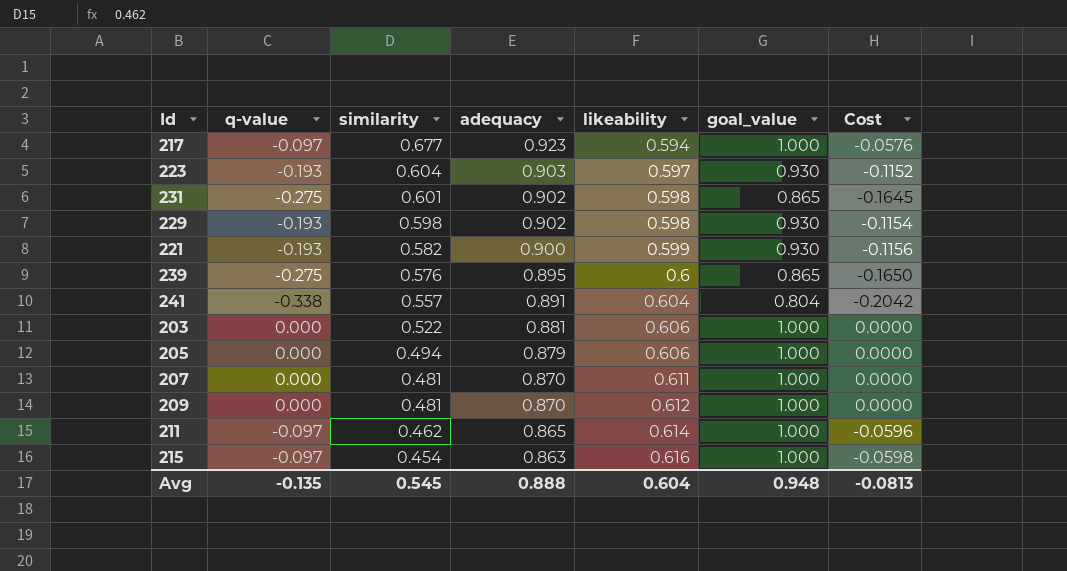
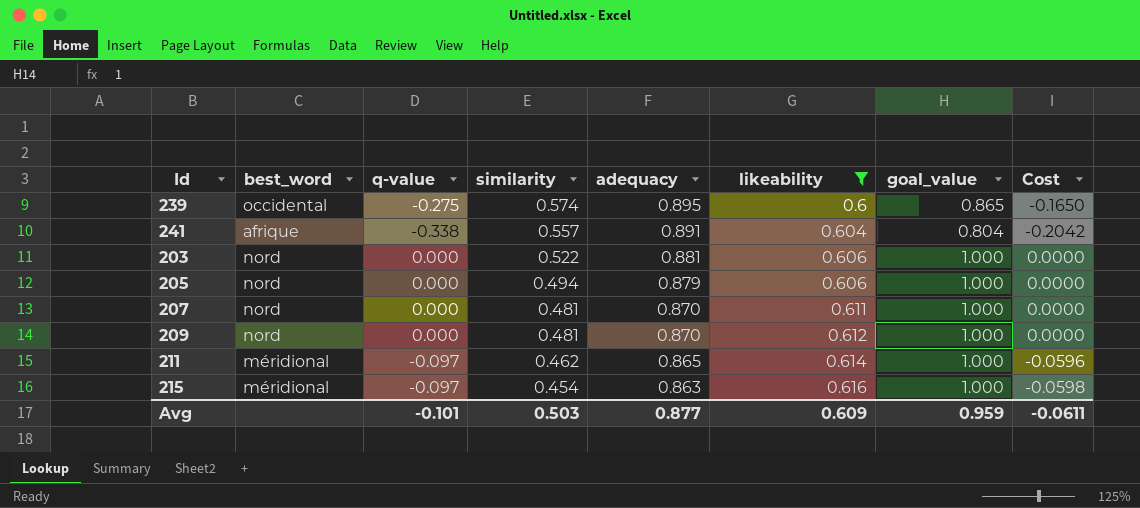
filter: none -> likeability >= 0.6
column best_word | position: none -> 2
239 | similarity: 0.576 -> 0.574
Avg | q-value: -0.135 -> -0.101
Avg | similarity: 0.545 -> 0.503
Avg | adequacy: 0.888 -> 0.877
Avg | likeability: 0.604 -> 0.609
Avg | goal_value: 0.948 -> 0.959
Avg | Cost: -0.0813 -> -0.0611

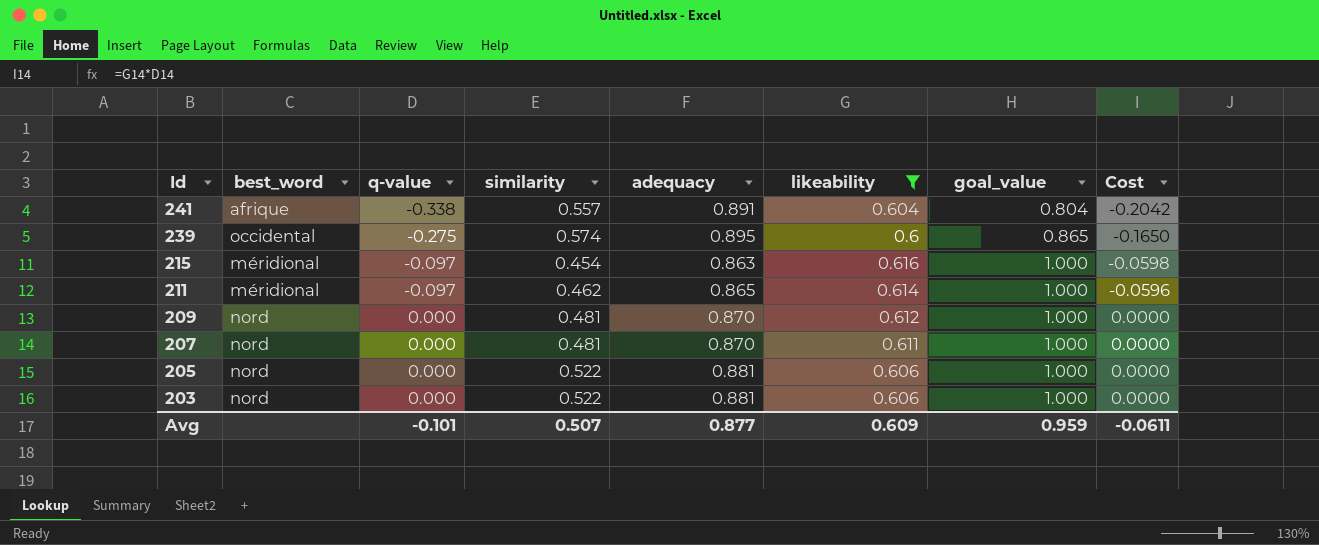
row order: similarity descending -> Id descending
205 | similarity: 0.494 -> 0.522
205 | adequacy: 0.879 -> 0.881
Avg | similarity: 0.503 -> 0.507

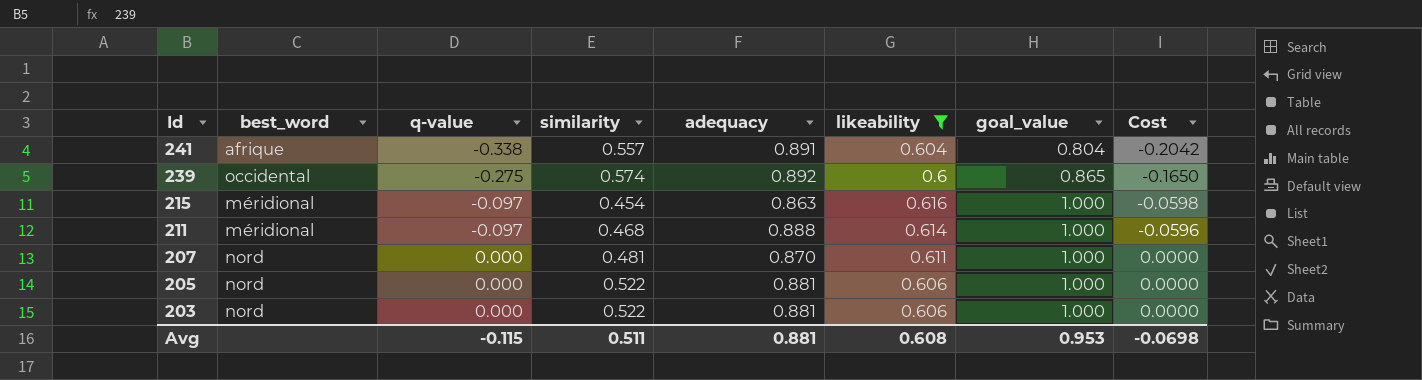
row 209: nord | 0.000 | 0.481 | 0.870 | 0.612 | 1.000 | 0.0000 -> none
239 | adequacy: 0.895 -> 0.892
211 | similarity: 0.462 -> 0.468
211 | adequacy: 0.865 -> 0.888
Avg | q-value: -0.101 -> -0.115
Avg | similarity: 0.507 -> 0.511
Avg | adequacy: 0.877 -> 0.881
Avg | likeability: 0.609 -> 0.608
Avg | goal_value: 0.959 -> 0.953
Avg | Cost: -0.0611 -> -0.0698

